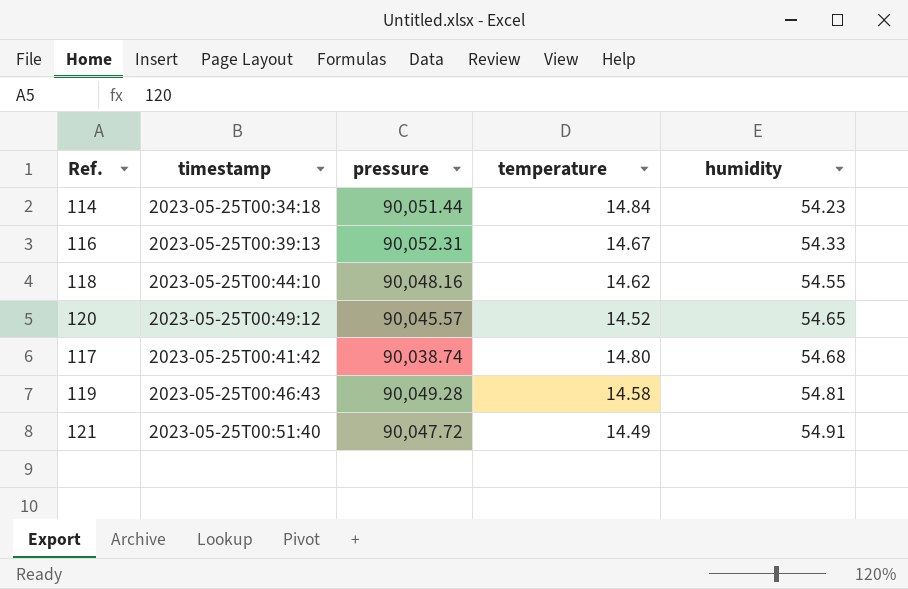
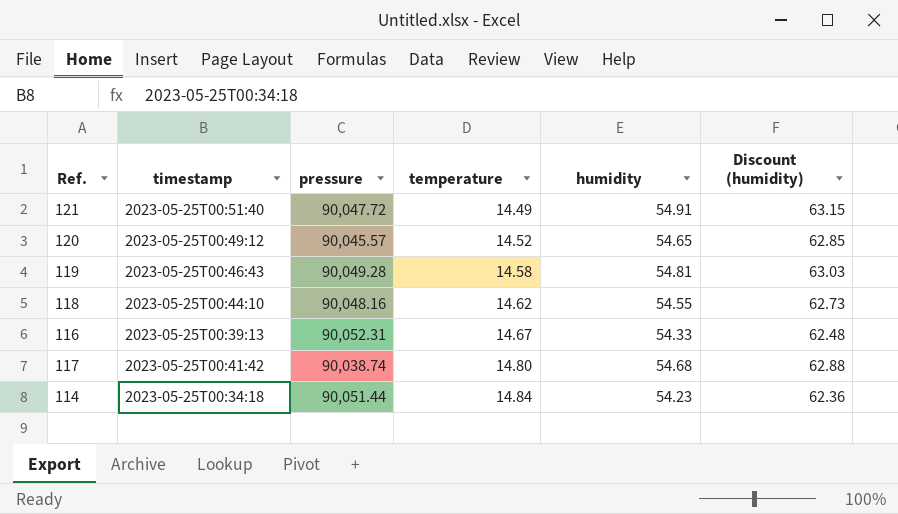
row order: humidity ascending -> temperature ascending
column Discount (humidity) | formula: none -> [humidity] * 1.15

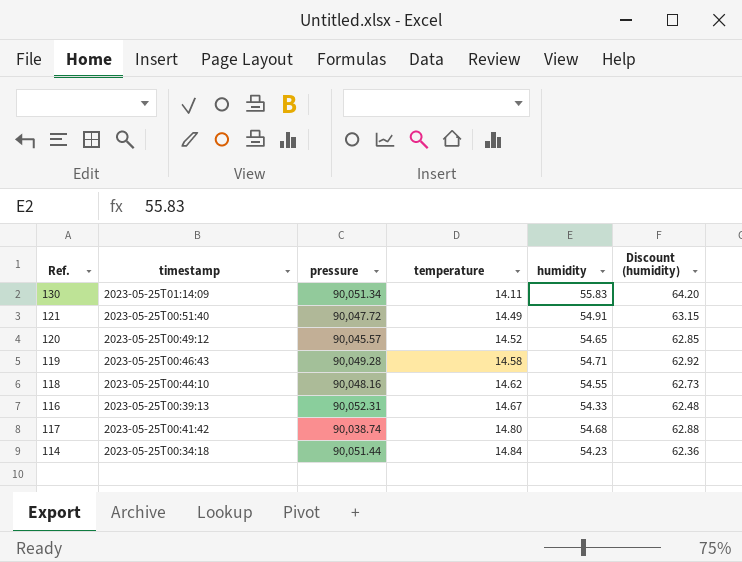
row 130: none -> 2023-05-25T01:14:09 | 90,051.34 | 14.11 | 55.83 | 64.20
119 | humidity: 54.81 -> 54.71
119 | Discount (humidity): 63.03 -> 62.92

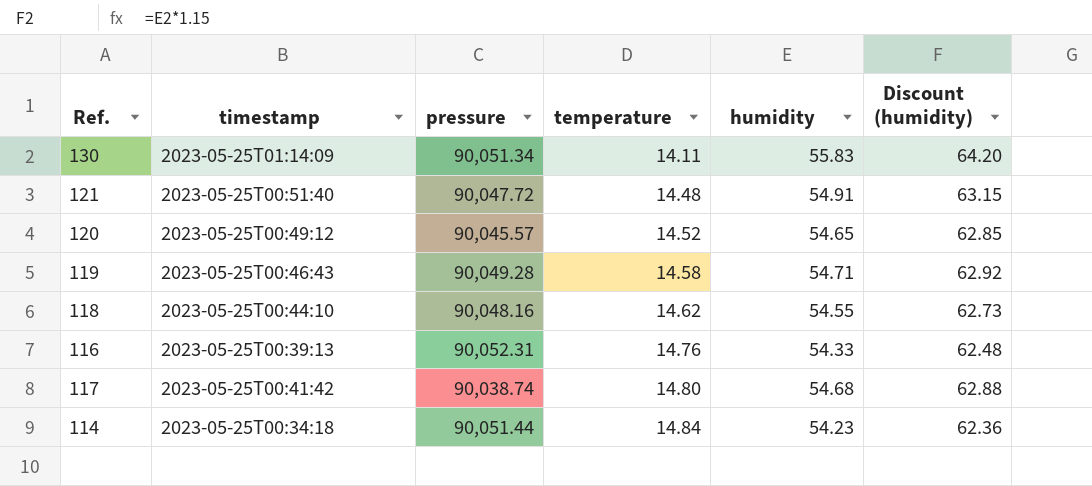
121 | temperature: 14.49 -> 14.48
116 | temperature: 14.67 -> 14.76

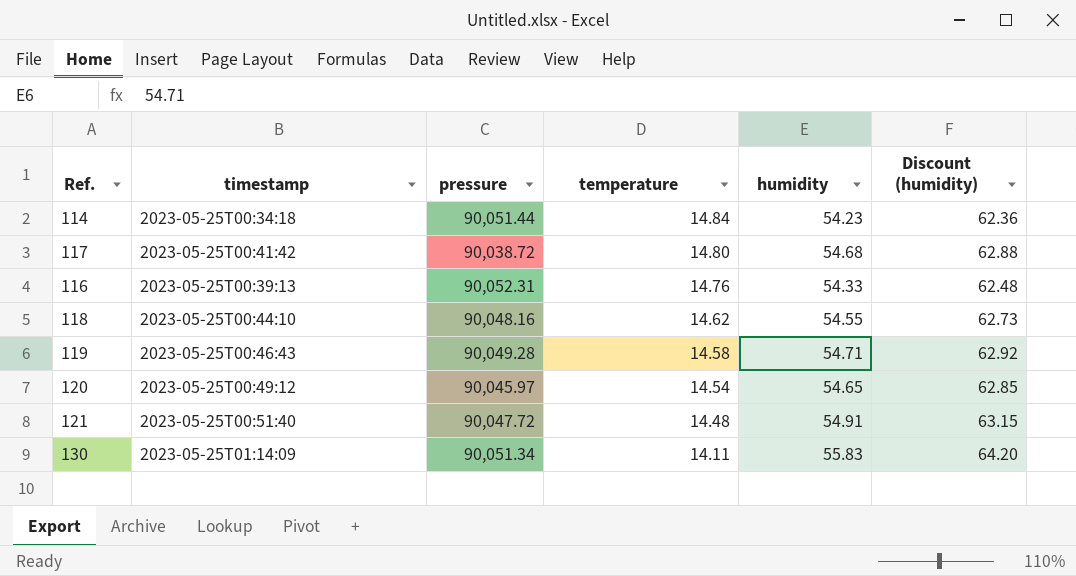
row order: temperature ascending -> temperature descending
117 | pressure: 90,038.74 -> 90,038.72
120 | pressure: 90,045.57 -> 90,045.97
120 | temperature: 14.52 -> 14.54

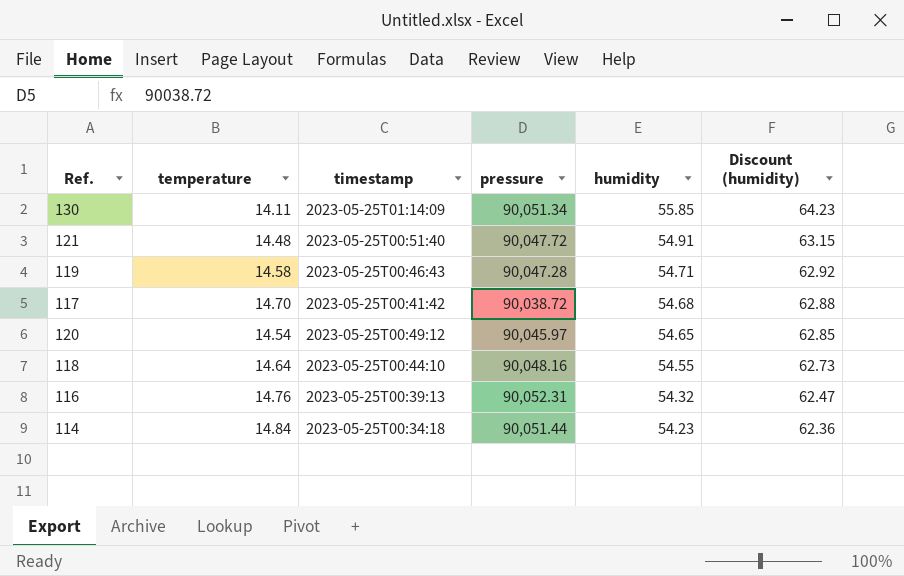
row order: temperature descending -> humidity descending
column temperature | position: 4 -> 2
130 | humidity: 55.83 -> 55.85
130 | Discount (humidity): 64.20 -> 64.23
119 | pressure: 90,049.28 -> 90,047.28
117 | temperature: 14.80 -> 14.70
118 | temperature: 14.62 -> 14.64
116 | humidity: 54.33 -> 54.32
116 | Discount (humidity): 62.48 -> 62.47

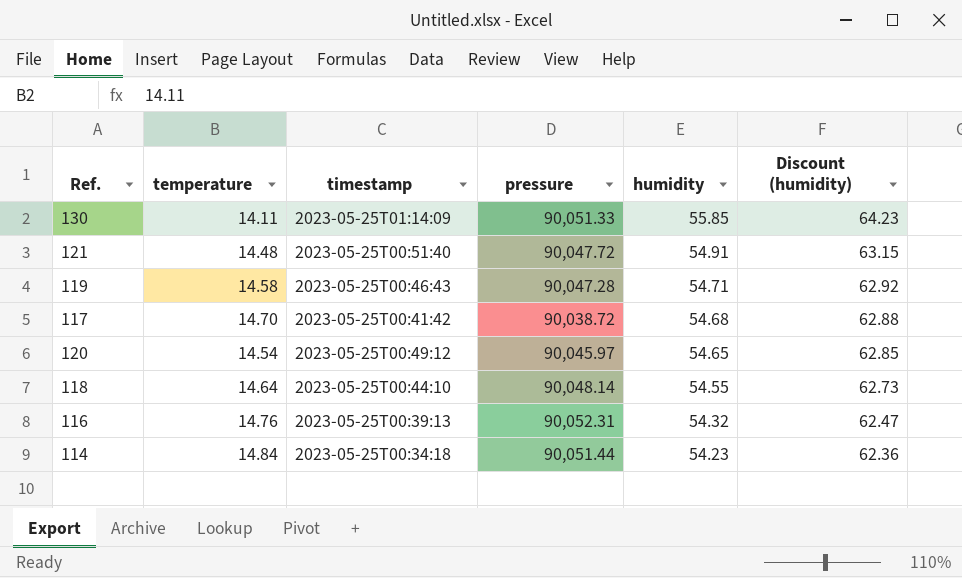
130 | pressure: 90,051.34 -> 90,051.33
118 | pressure: 90,048.16 -> 90,048.14

